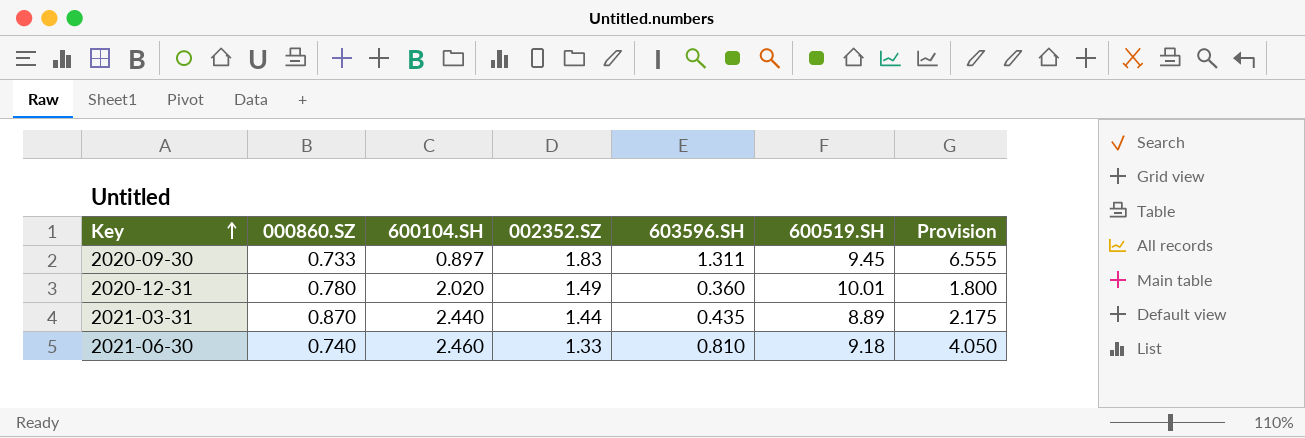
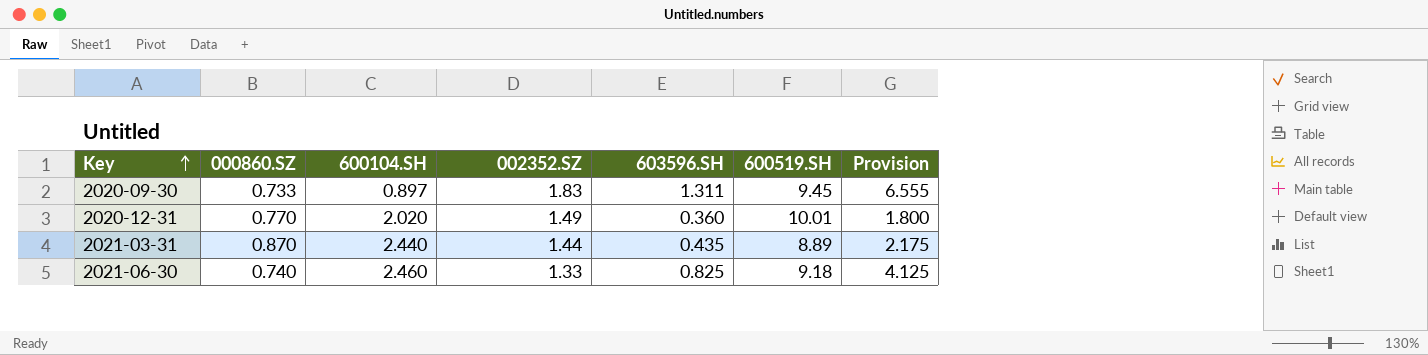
2020-12-31 | 000860.SZ: 0.780 -> 0.770
2021-06-30 | 603596.SH: 0.810 -> 0.825
2021-06-30 | Provision: 4.050 -> 4.125

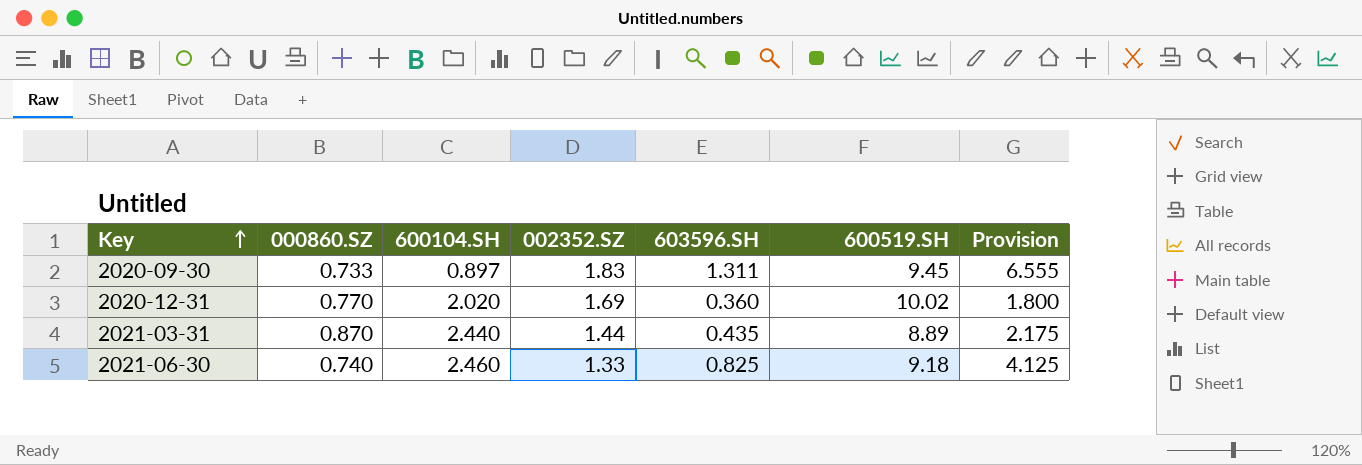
2020-12-31 | 002352.SZ: 1.49 -> 1.69
2020-12-31 | 600519.SH: 10.01 -> 10.02

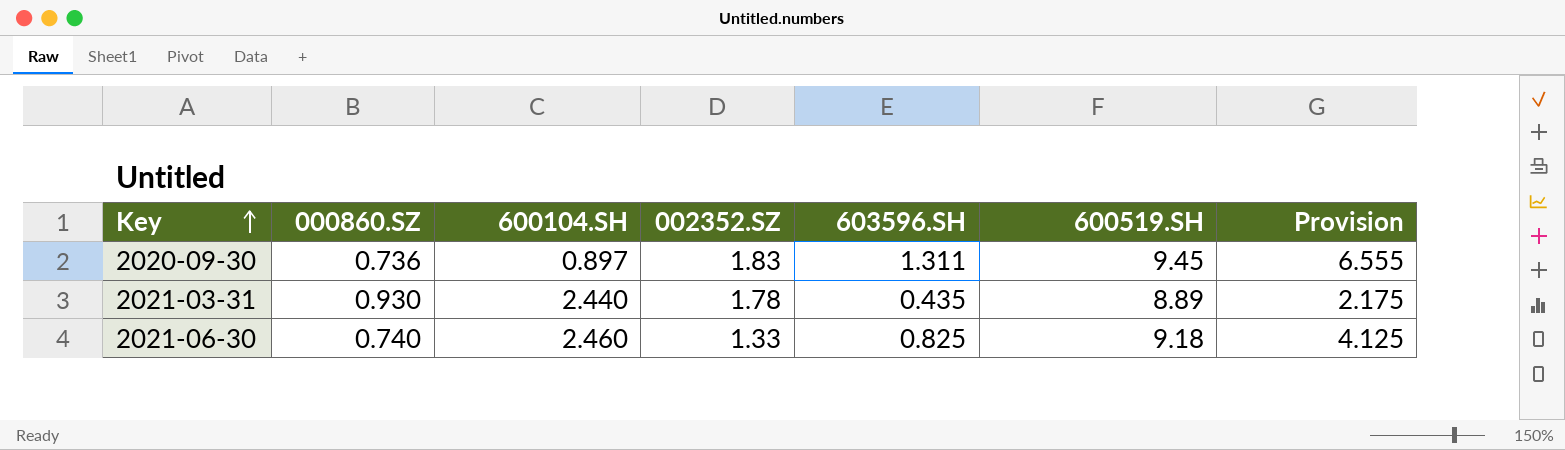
row 2020-12-31: 0.770 | 2.020 | 1.69 | 0.360 | 10.02 | 1.800 -> none
2020-09-30 | 000860.SZ: 0.733 -> 0.736
2021-03-31 | 000860.SZ: 0.870 -> 0.930
2021-03-31 | 002352.SZ: 1.44 -> 1.78

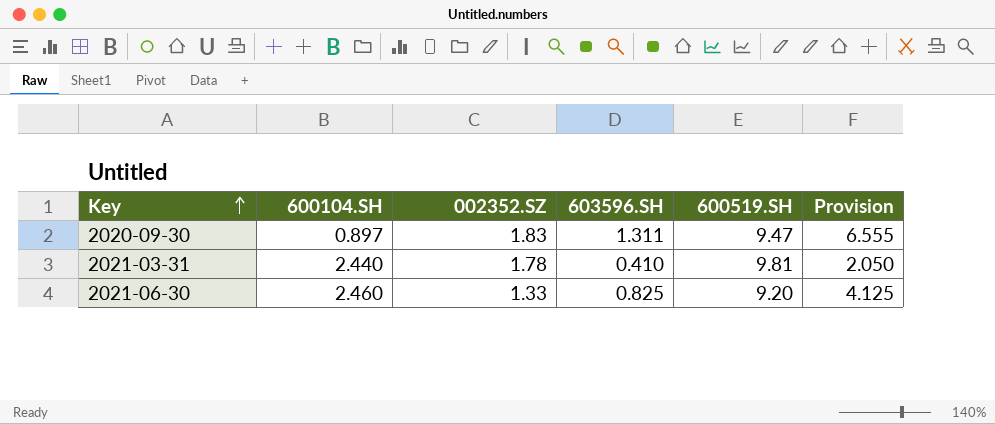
column 000860.SZ | position: 2 -> none
2020-09-30 | 600519.SH: 9.45 -> 9.47
2021-03-31 | 603596.SH: 0.435 -> 0.410
2021-03-31 | 600519.SH: 8.89 -> 9.81
2021-03-31 | Provision: 2.175 -> 2.050
2021-06-30 | 600519.SH: 9.18 -> 9.20

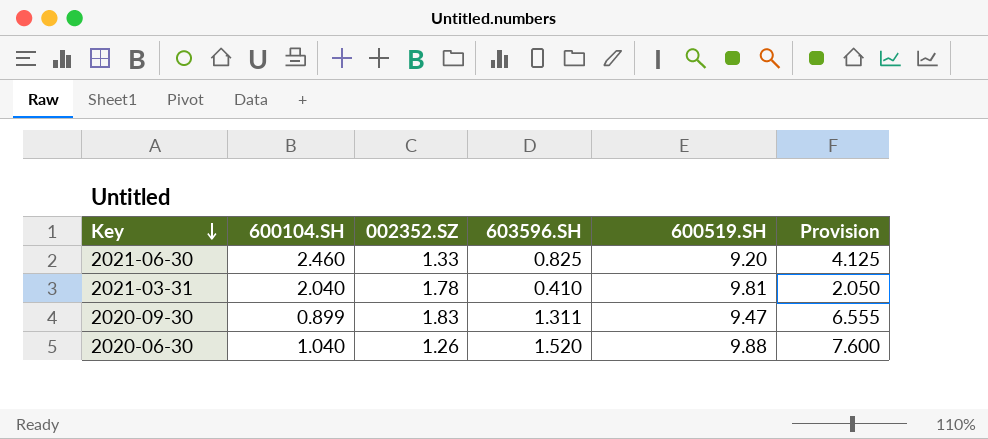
row order: Key ascending -> Key descending
2021-03-31 | 600104.SH: 2.440 -> 2.040
2020-09-30 | 600104.SH: 0.897 -> 0.899
row 2020-06-30: none -> 1.040 | 1.26 | 1.520 | 9.88 | 7.600

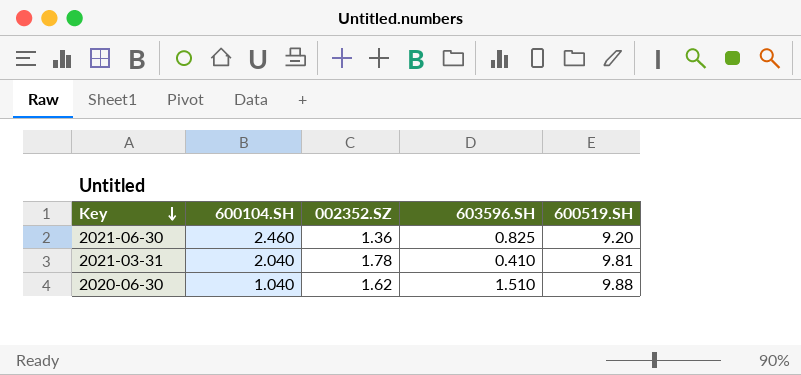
column Provision | formula: [603596.SH] * 5 -> none
row 2020-09-30: 0.899 | 1.83 | 1.311 | 9.47 | 6.555 -> none
2021-06-30 | 002352.SZ: 1.33 -> 1.36
2020-06-30 | 002352.SZ: 1.26 -> 1.62
2020-06-30 | 603596.SH: 1.520 -> 1.510

